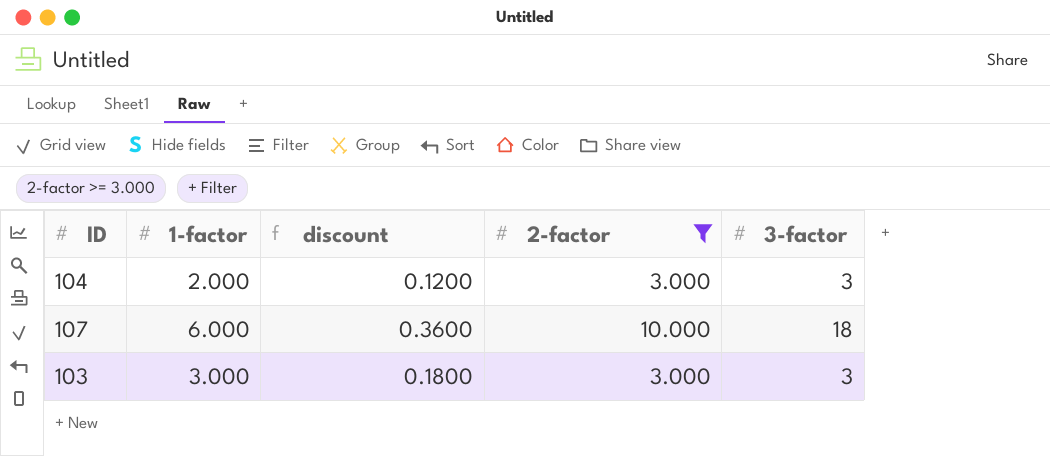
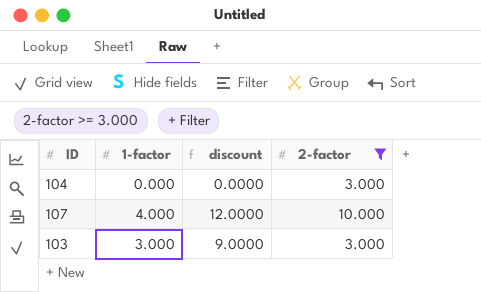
column 3-factor | position: 5 -> none
column discount | formula: [1-factor] * 0.06 -> [1-factor] * 3
104 | 1-factor: 2.000 -> 0.000
107 | 1-factor: 6.000 -> 4.000

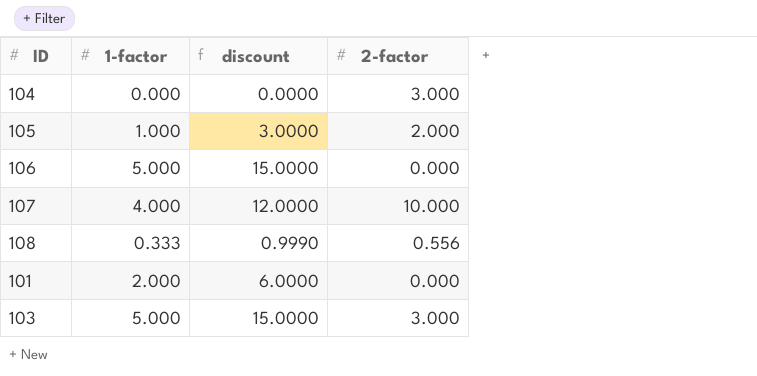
filter: 2-factor >= 3.000 -> none
103 | 1-factor: 3.000 -> 5.000
103 | discount: 9.0000 -> 15.0000

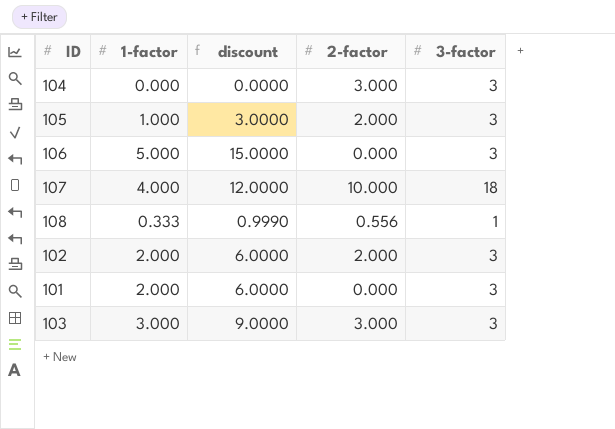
column 3-factor | position: none -> 5
row 102: none -> 2.000 | 6.0000 | 2.000 | 3
103 | 1-factor: 5.000 -> 3.000
103 | discount: 15.0000 -> 9.0000

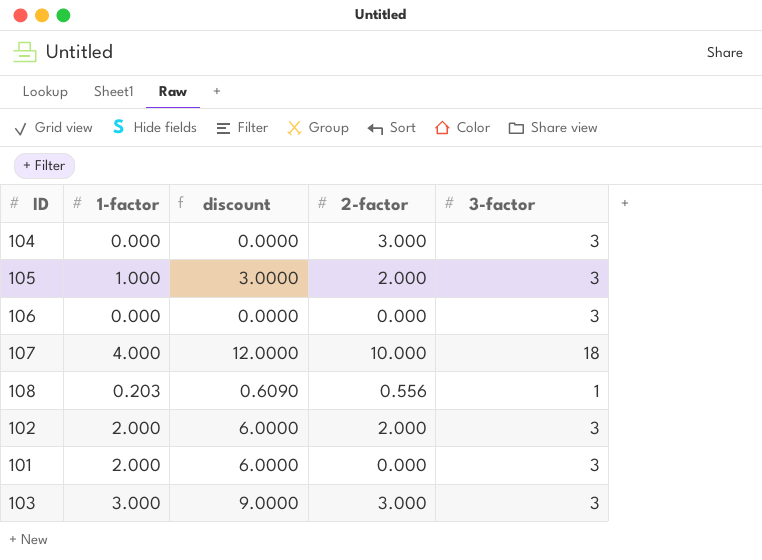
106 | 1-factor: 5.000 -> 0.000
106 | discount: 15.0000 -> 0.0000
108 | 1-factor: 0.333 -> 0.203
108 | discount: 0.9990 -> 0.6090

